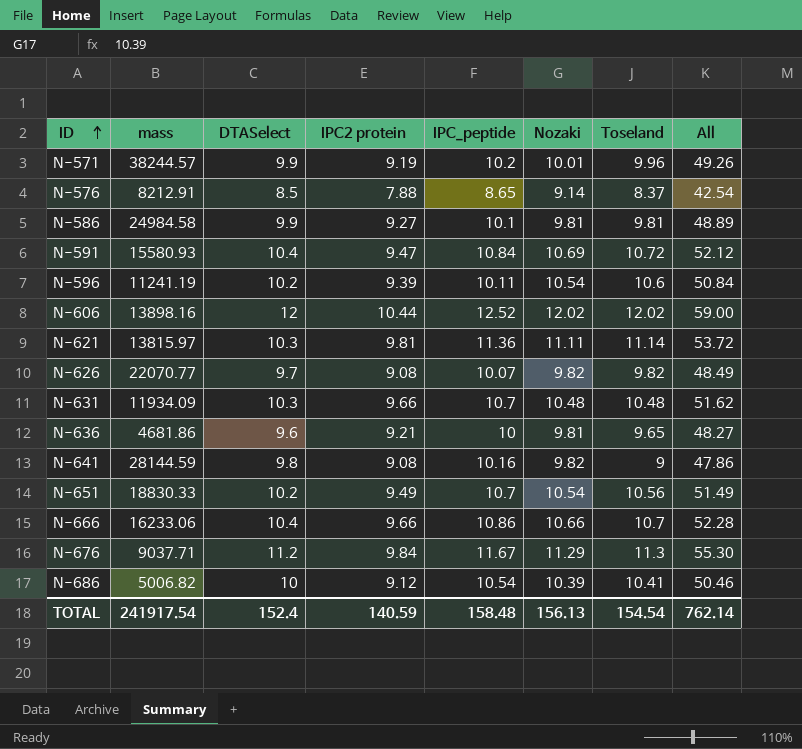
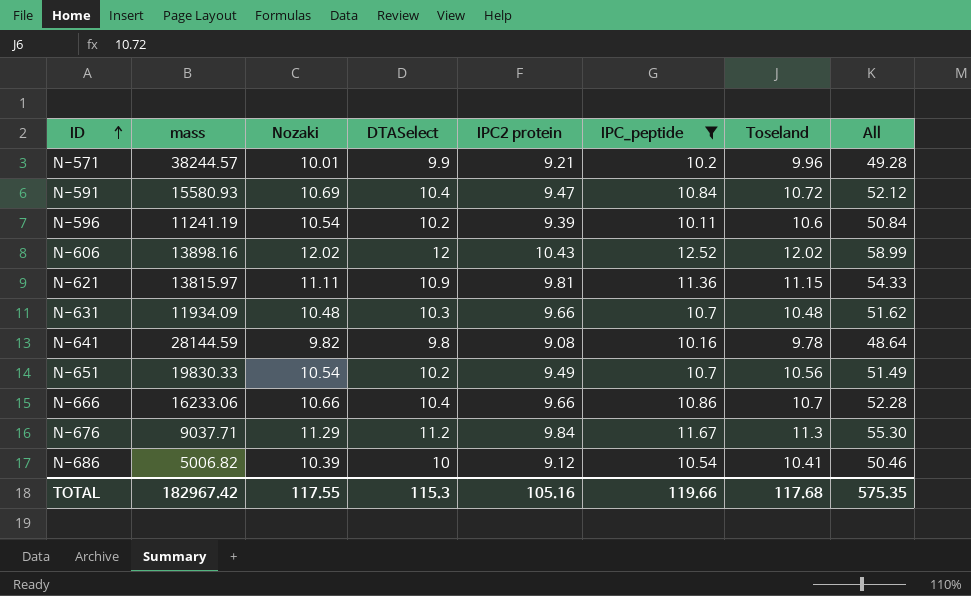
filter: none -> IPC_peptide >= 10.11
column Nozaki | position: 6 -> 3
N-571 | IPC2 protein: 9.19 -> 9.21
N-571 | All: 49.26 -> 49.28
N-606 | IPC2 protein: 10.44 -> 10.43
N-606 | All: 59.00 -> 58.99
N-621 | DTASelect: 10.3 -> 10.9
N-621 | Toseland: 11.14 -> 11.15
N-621 | All: 53.72 -> 54.33
N-641 | Toseland: 9 -> 9.78
N-641 | All: 47.86 -> 48.64
N-651 | mass: 18830.33 -> 19830.33
TOTAL | mass: 241917.54 -> 182967.42
TOTAL | Nozaki: 156.13 -> 117.55
TOTAL | DTASelect: 152.4 -> 115.3
TOTAL | IPC2 protein: 140.59 -> 105.16
TOTAL | IPC_peptide: 158.48 -> 119.66
TOTAL | Toseland: 154.54 -> 117.68
TOTAL | All: 762.14 -> 575.35

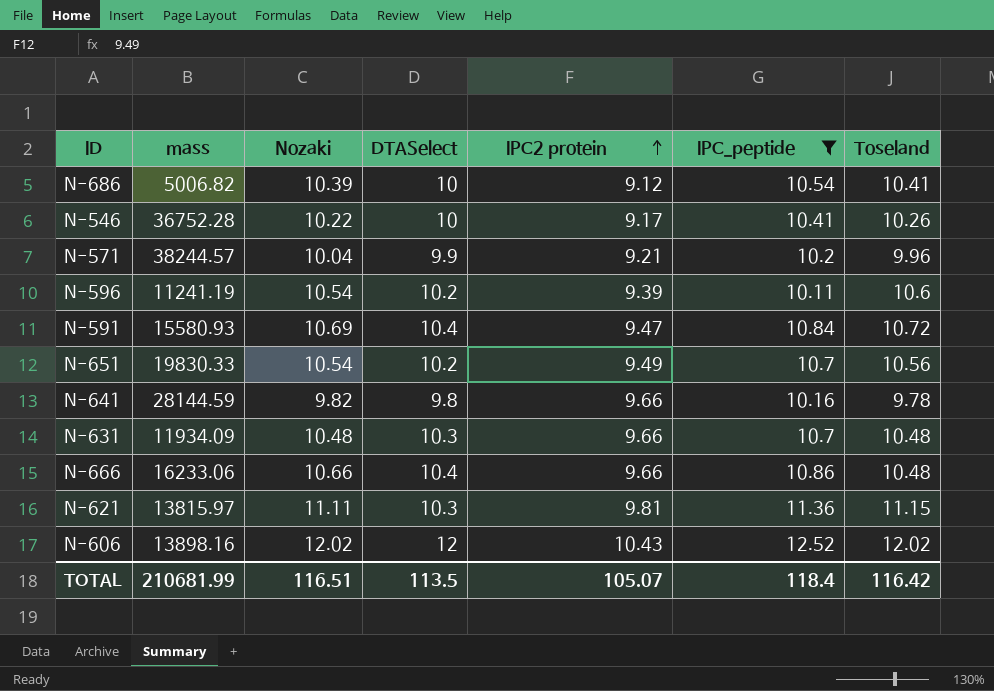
row order: ID ascending -> IPC2 protein ascending
column All | formula: [Nozaki] + [DTASelect] + [IPC2 protein] + [IPC_peptide] + [Toseland] -> none
row N-676: 9037.71 | 11.29 | 11.2 | 9.84 | 11.67 | 11.3 | 55.30 -> none
row N-546: none -> 36752.28 | 10.22 | 10 | 9.17 | 10.41 | 10.26
N-571 | Nozaki: 10.01 -> 10.04
N-641 | IPC2 protein: 9.08 -> 9.66
N-666 | Toseland: 10.7 -> 10.48
N-621 | DTASelect: 10.9 -> 10.3
TOTAL | mass: 182967.42 -> 210681.99
TOTAL | Nozaki: 117.55 -> 116.51
TOTAL | DTASelect: 115.3 -> 113.5
TOTAL | IPC2 protein: 105.16 -> 105.07
TOTAL | IPC_peptide: 119.66 -> 118.4
TOTAL | Toseland: 117.68 -> 116.42

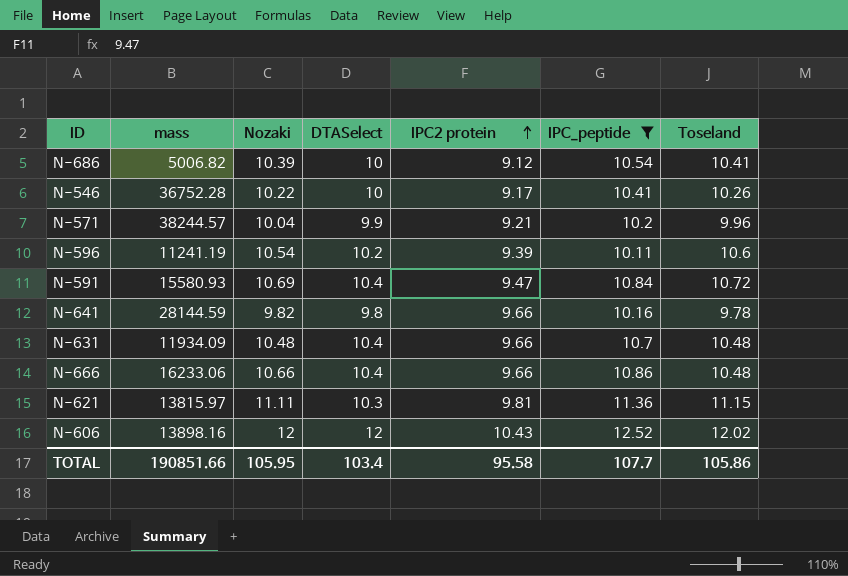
row N-651: 19830.33 | 10.54 | 10.2 | 9.49 | 10.7 | 10.56 -> none
N-631 | DTASelect: 10.3 -> 10.4
N-606 | Nozaki: 12.02 -> 12
TOTAL | mass: 210681.99 -> 190851.66
TOTAL | Nozaki: 116.51 -> 105.95
TOTAL | DTASelect: 113.5 -> 103.4
TOTAL | IPC2 protein: 105.07 -> 95.58
TOTAL | IPC_peptide: 118.4 -> 107.7
TOTAL | Toseland: 116.42 -> 105.86

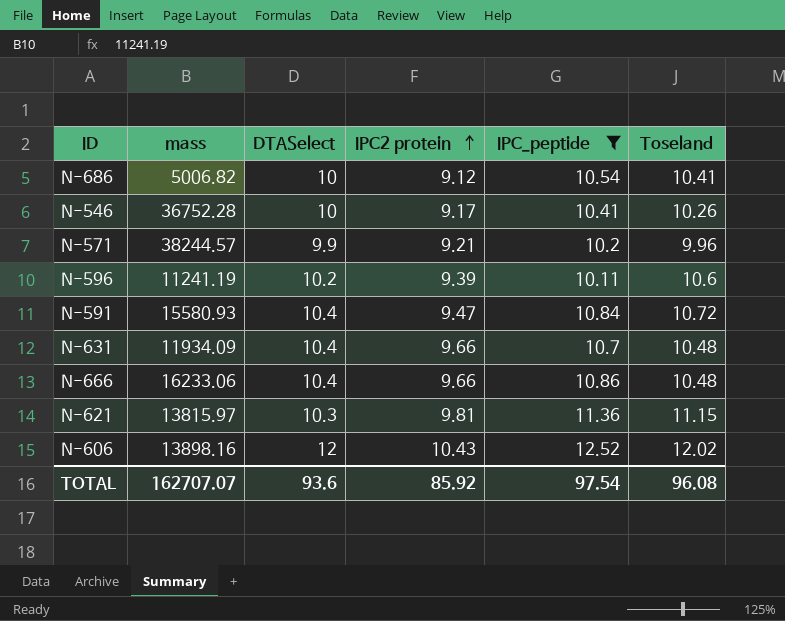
column Nozaki | position: 3 -> none
row N-641: 28144.59 | 9.82 | 9.8 | 9.66 | 10.16 | 9.78 -> none
TOTAL | mass: 190851.66 -> 162707.07
TOTAL | DTASelect: 103.4 -> 93.6
TOTAL | IPC2 protein: 95.58 -> 85.92
TOTAL | IPC_peptide: 107.7 -> 97.54
TOTAL | Toseland: 105.86 -> 96.08

